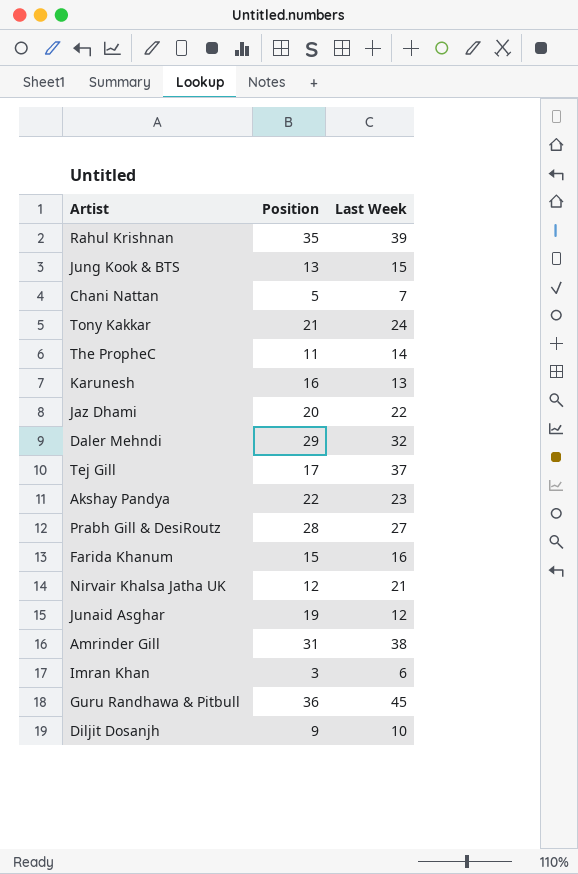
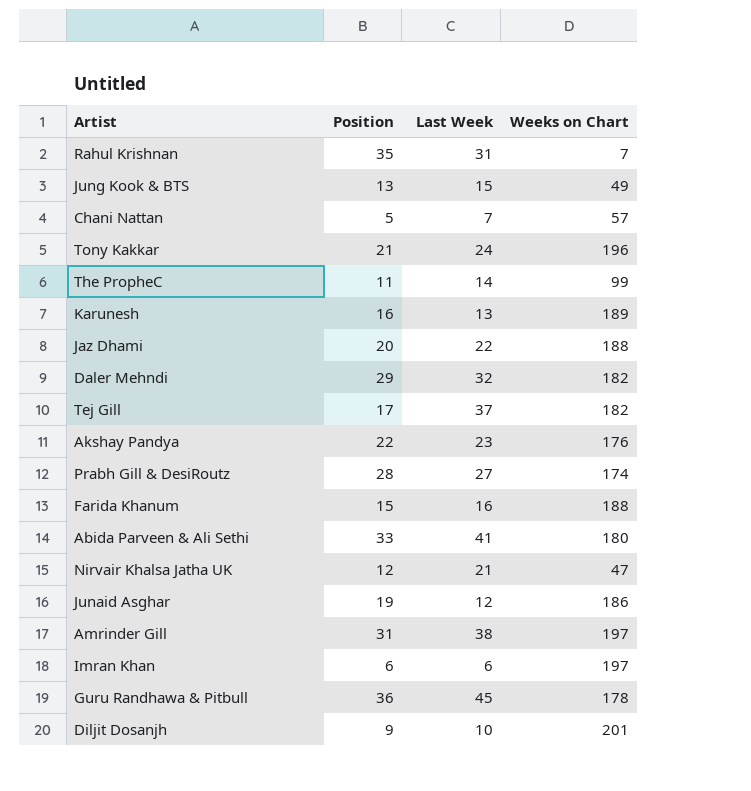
column Weeks on Chart | position: none -> 4
Rahul Krishnan | Last Week: 39 -> 31
row Abida Parveen & Ali Sethi: none -> 33 | 41 | 180
Imran Khan | Position: 3 -> 6

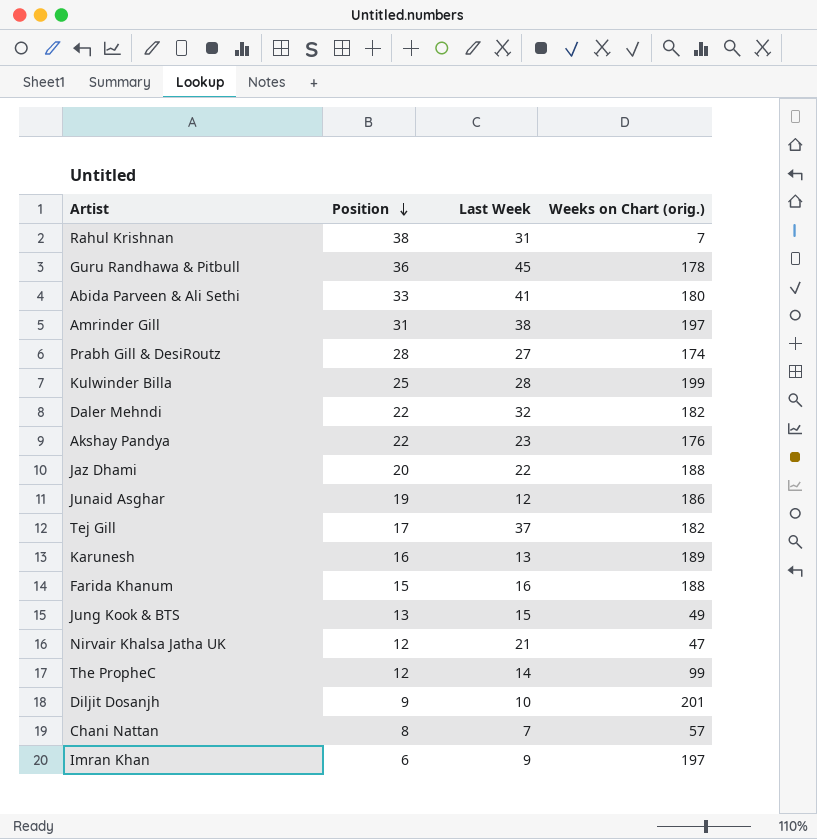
row order: none -> Position descending
column name: Weeks on Chart -> Weeks on Chart (orig.)
row Tony Kakkar: 21 | 24 | 196 -> none
Rahul Krishnan | Position: 35 -> 38
row Kulwinder Billa: none -> 25 | 28 | 199
Daler Mehndi | Position: 29 -> 22
The PropheC | Position: 11 -> 12
Chani Nattan | Position: 5 -> 8
Imran Khan | Last Week: 6 -> 9

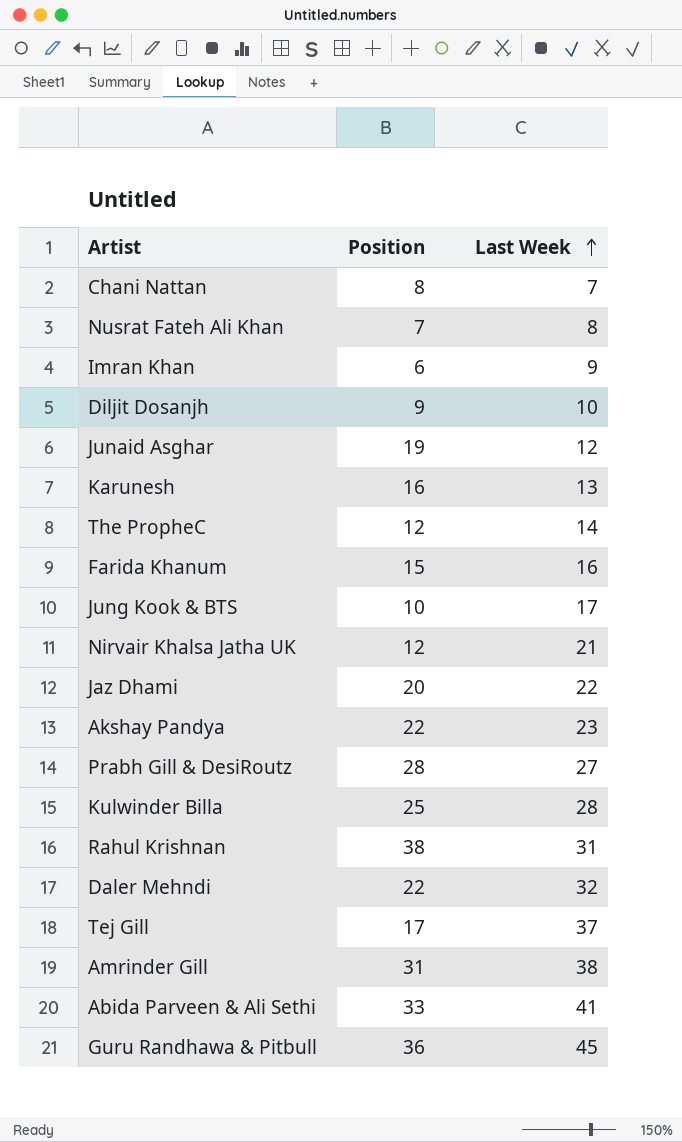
row order: Position descending -> Last Week ascending
column Weeks on Chart (orig.) | position: 4 -> none
row Nusrat Fateh Ali Khan: none -> 7 | 8
Jung Kook & BTS | Position: 13 -> 10
Jung Kook & BTS | Last Week: 15 -> 17

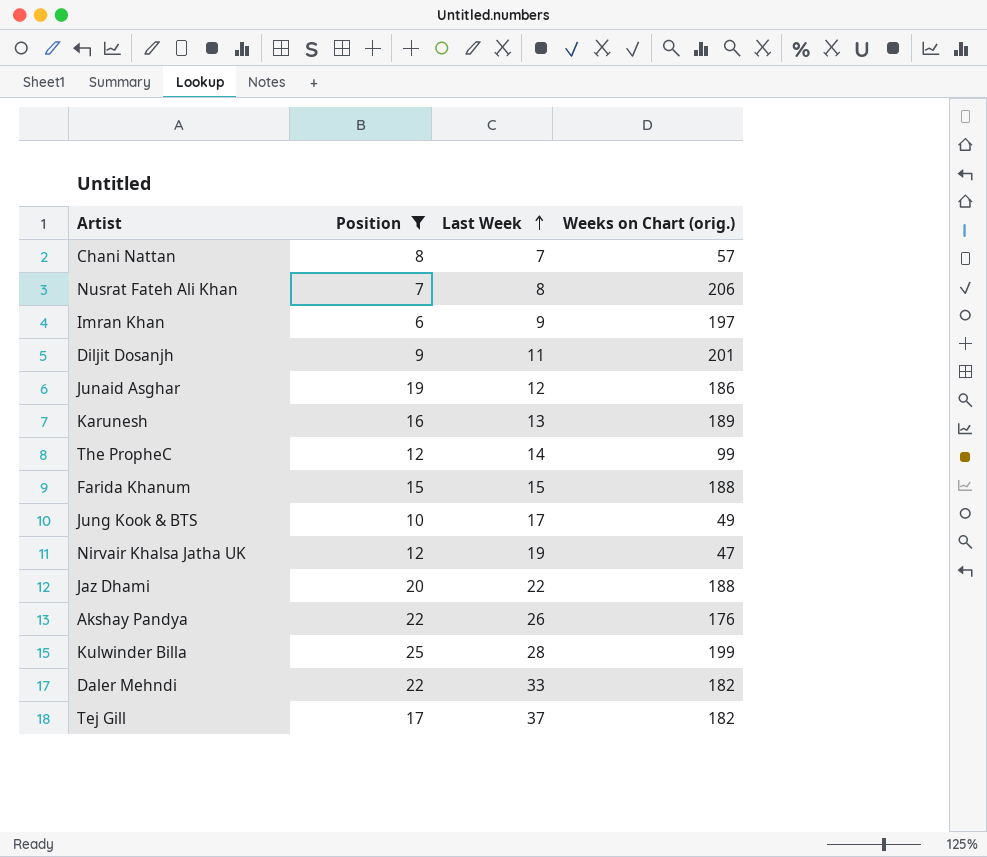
filter: none -> Position <= 25
column Weeks on Chart (orig.) | position: none -> 4
Diljit Dosanjh | Last Week: 10 -> 11
Farida Khanum | Last Week: 16 -> 15
Nirvair Khalsa Jatha UK | Last Week: 21 -> 19
Akshay Pandya | Last Week: 23 -> 26
Daler Mehndi | Last Week: 32 -> 33

